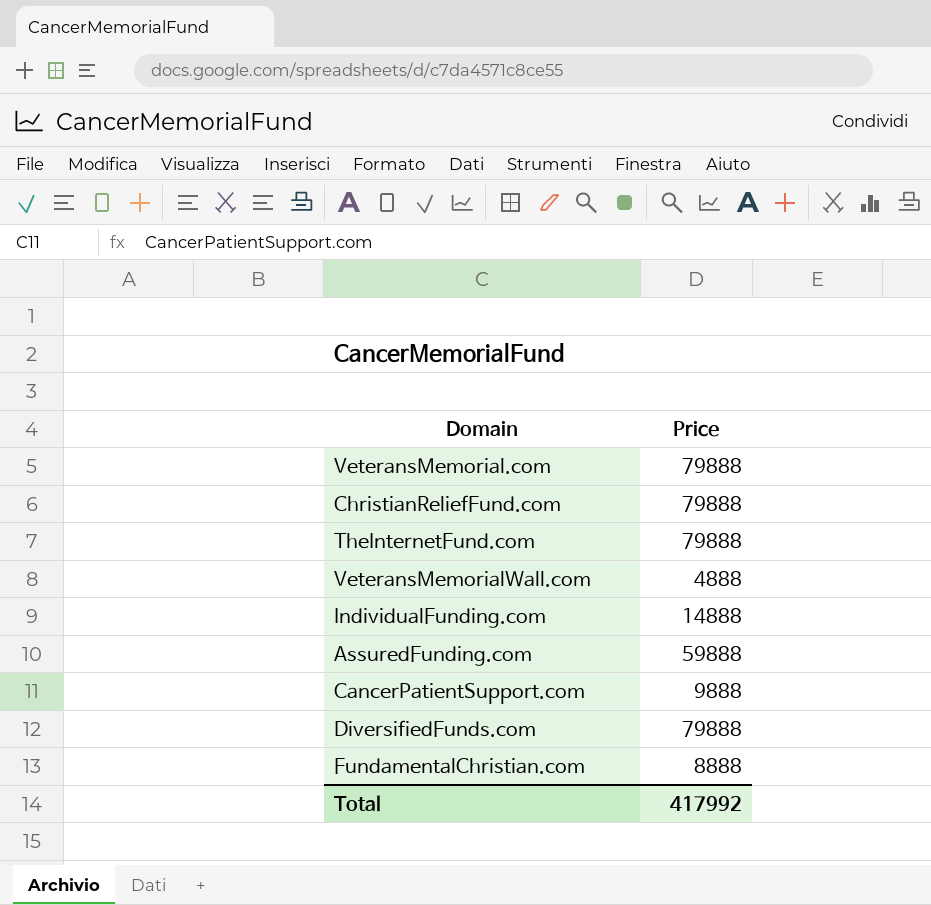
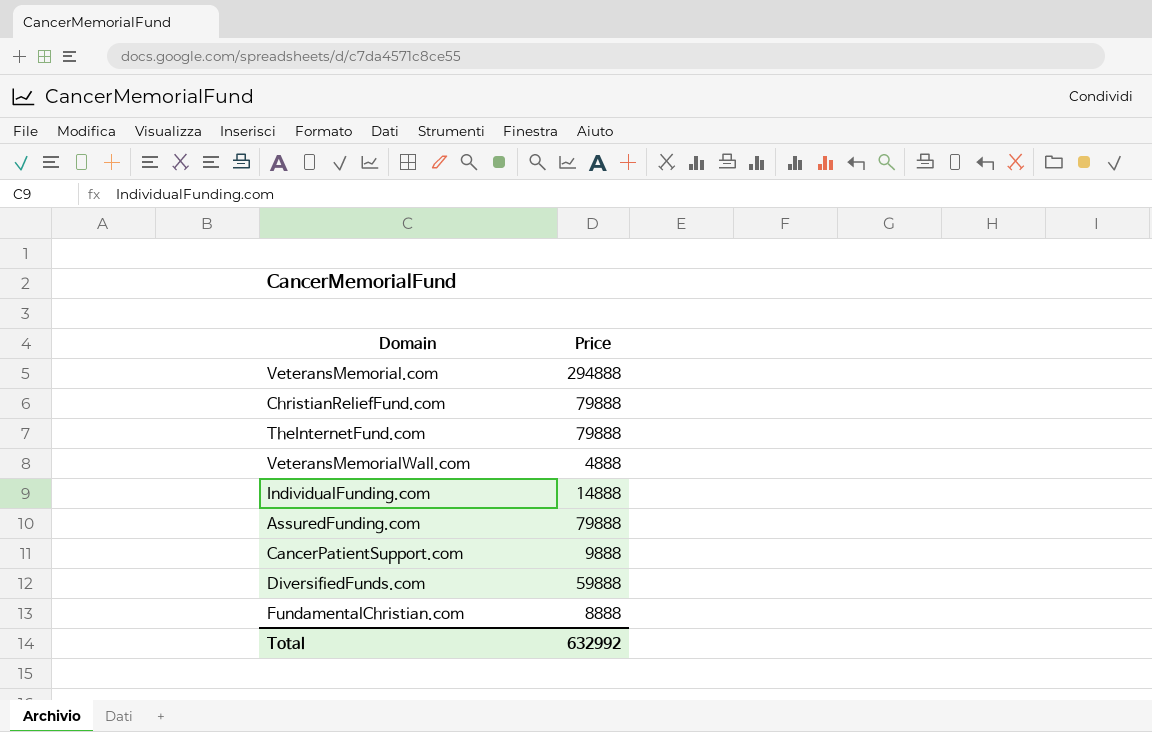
VeteransMemorial.com | Price: 79888 -> 294888
AssuredFunding.com | Price: 59888 -> 79888
DiversifiedFunds.com | Price: 79888 -> 59888
Total | Price: 417992 -> 632992

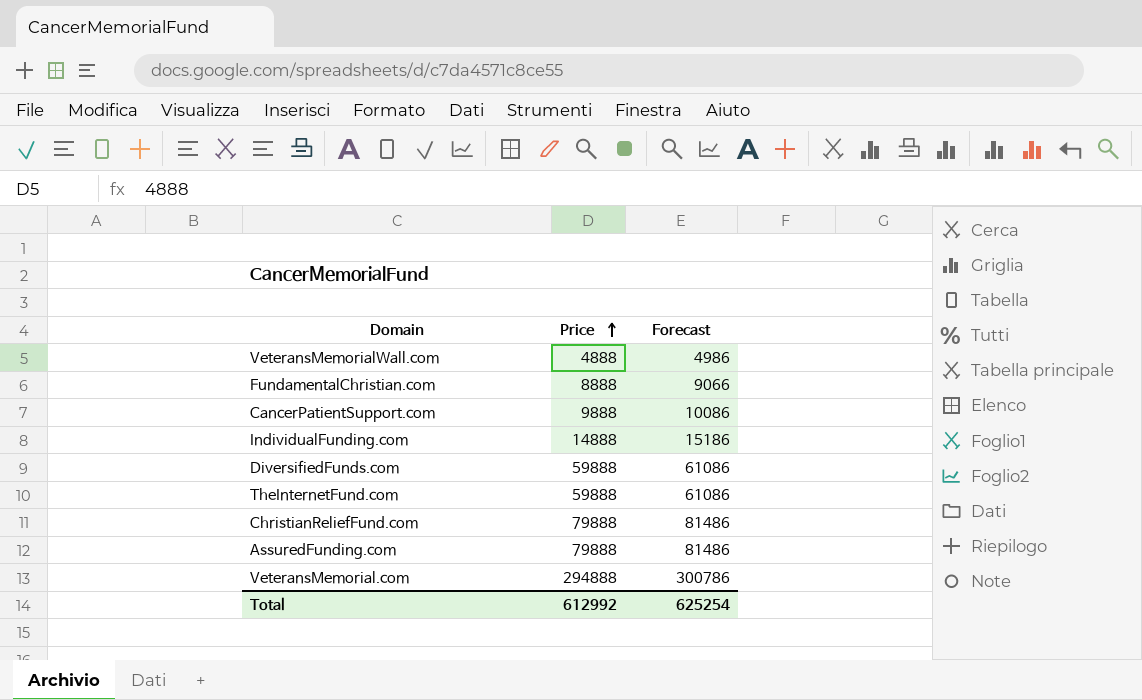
row order: none -> Price ascending
column Forecast | formula: none -> [Price] * 1.02
TheInternetFund.com | Price: 79888 -> 59888
Total | Price: 632992 -> 612992

